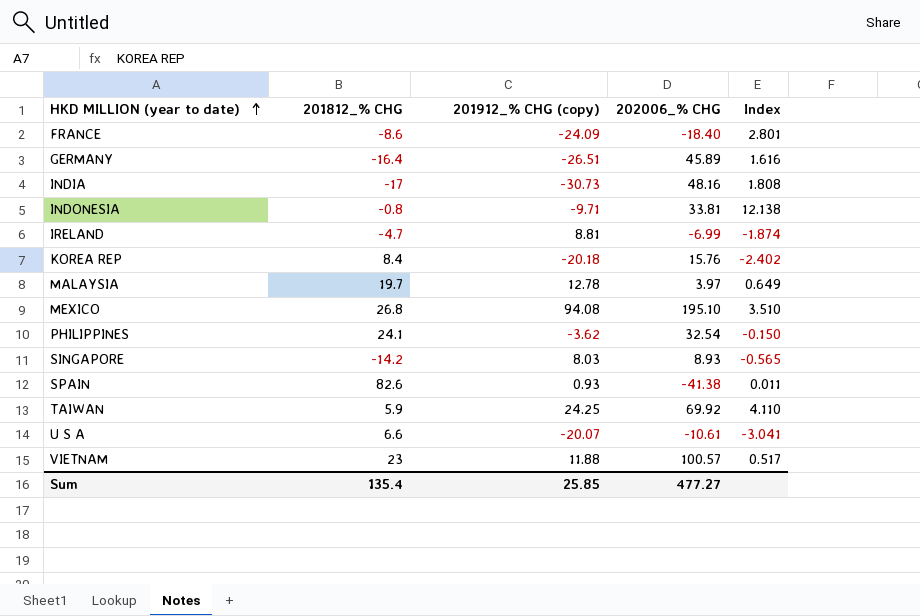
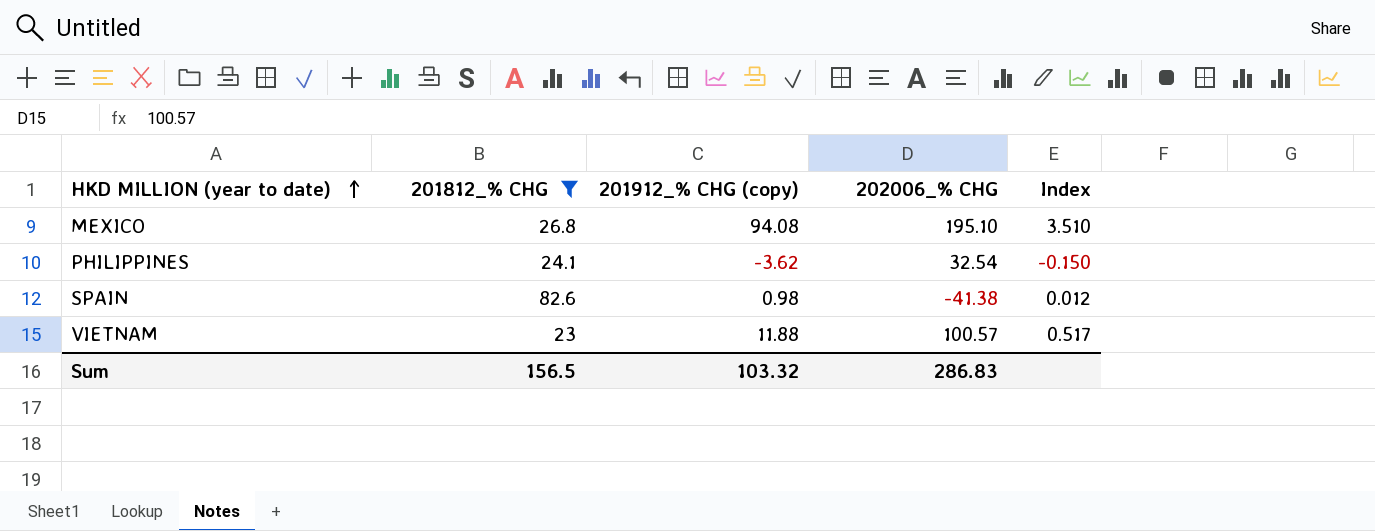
filter: none -> 201812_% CHG >= 23
SPAIN | 201912_% CHG (copy): 0.93 -> 0.98
SPAIN | Index: 0.011 -> 0.012
Sum | 201812_% CHG: 135.4 -> 156.5
Sum | 201912_% CHG (copy): 25.85 -> 103.32
Sum | 202006_% CHG: 477.27 -> 286.83

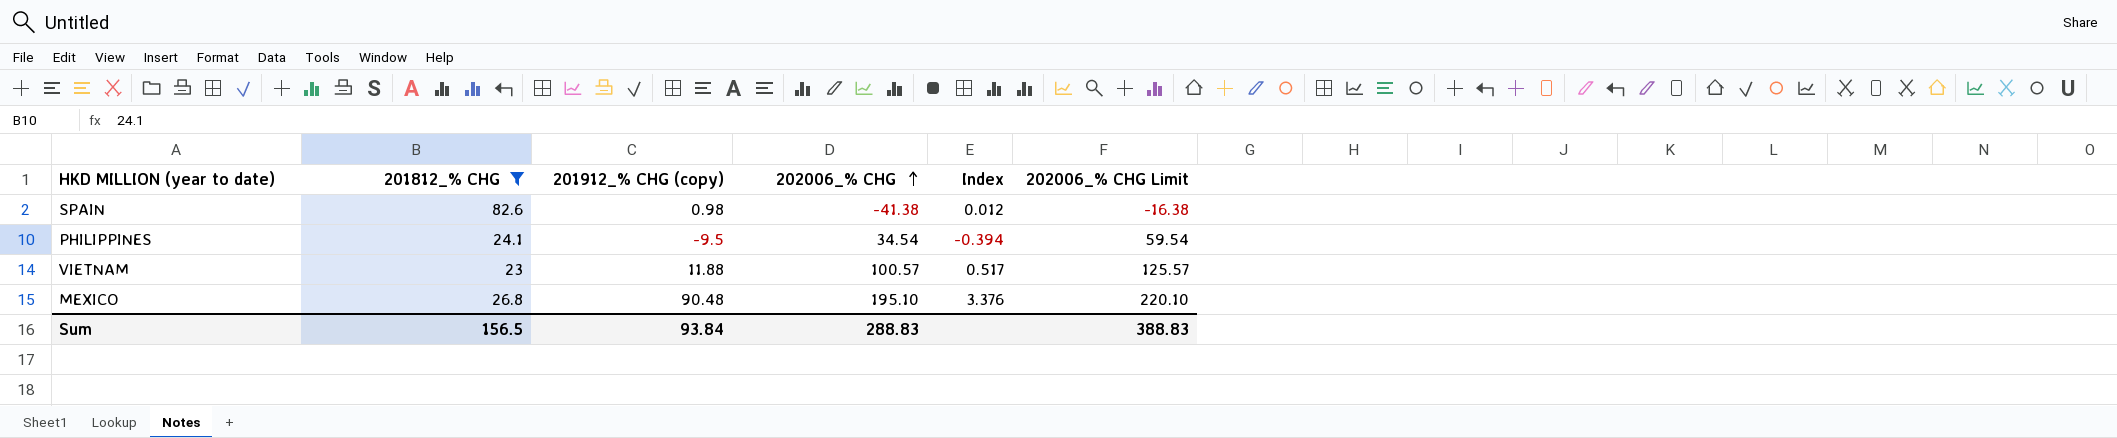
row order: HKD MILLION (year to date) ascending -> 202006_% CHG ascending
column 202006_% CHG Limit | formula: none -> [202006_% CHG] + 25
PHILIPPINES | 201912_% CHG (copy): -3.62 -> -9.5
PHILIPPINES | 202006_% CHG: 32.54 -> 34.54
PHILIPPINES | Index: -0.150 -> -0.394
MEXICO | 201912_% CHG (copy): 94.08 -> 90.48
MEXICO | Index: 3.510 -> 3.376
Sum | 201912_% CHG (copy): 103.32 -> 93.84
Sum | 202006_% CHG: 286.83 -> 288.83

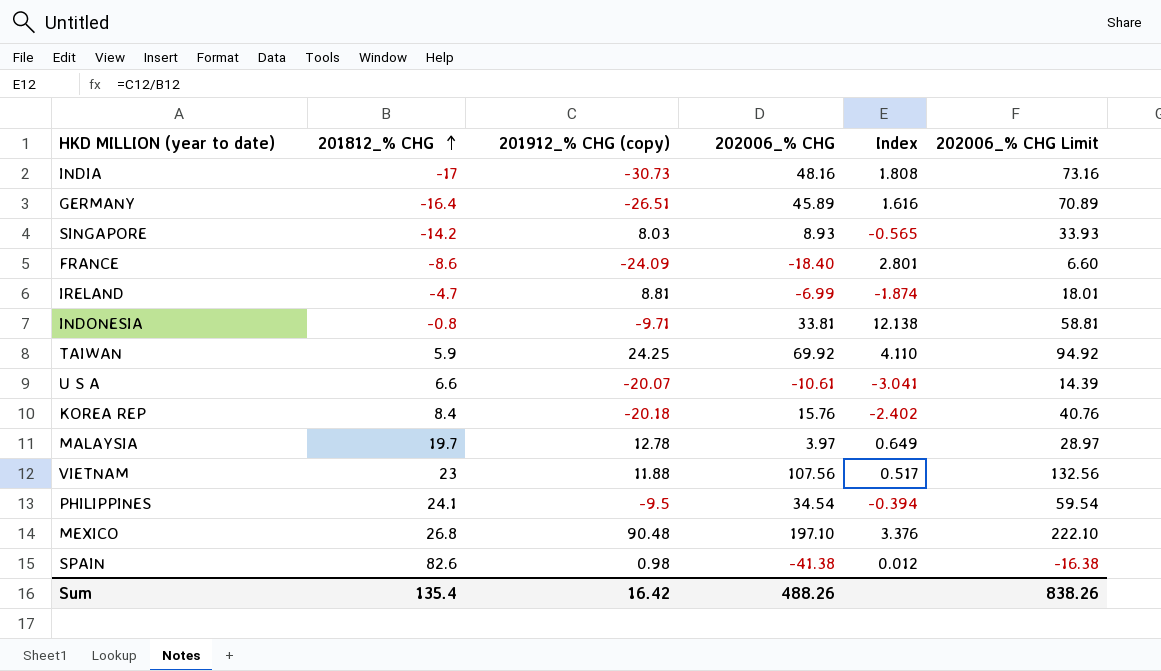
filter: 201812_% CHG >= 23 -> none
row order: 202006_% CHG ascending -> 201812_% CHG ascending
VIETNAM | 202006_% CHG: 100.57 -> 107.56
VIETNAM | 202006_% CHG Limit: 125.57 -> 132.56
MEXICO | 202006_% CHG: 195.10 -> 197.10
MEXICO | 202006_% CHG Limit: 220.10 -> 222.10
Sum | 201812_% CHG: 156.5 -> 135.4
Sum | 201912_% CHG (copy): 93.84 -> 16.42
Sum | 202006_% CHG: 288.83 -> 488.26
Sum | 202006_% CHG Limit: 388.83 -> 838.26

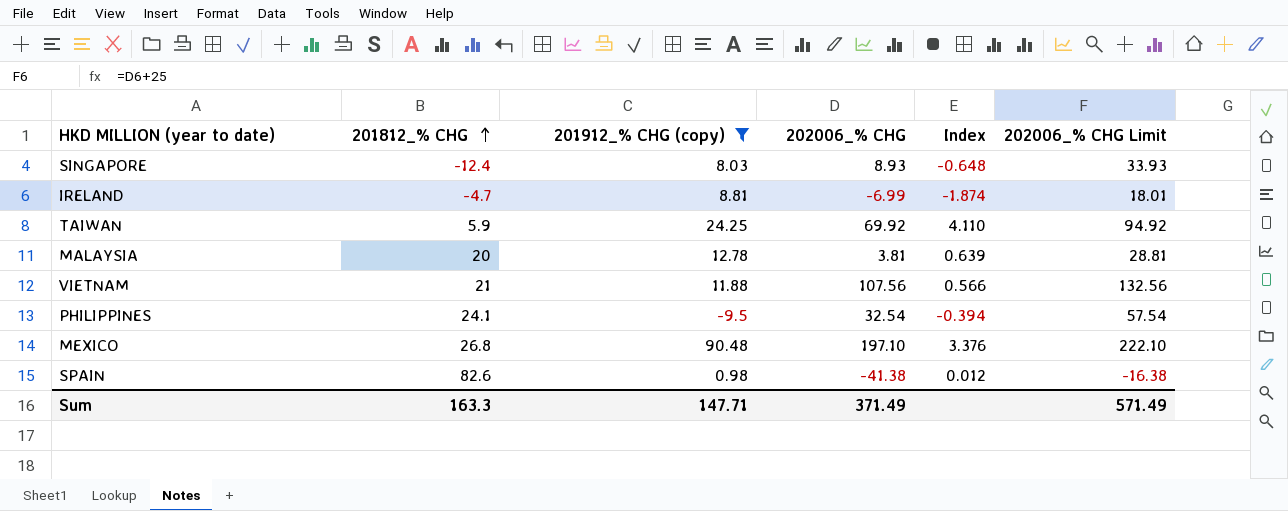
filter: none -> 201912_% CHG (copy) >= -9.5
SINGAPORE | 201812_% CHG: -14.2 -> -12.4
SINGAPORE | Index: -0.565 -> -0.648
MALAYSIA | 201812_% CHG: 19.7 -> 20
MALAYSIA | 202006_% CHG: 3.97 -> 3.81
MALAYSIA | Index: 0.649 -> 0.639
MALAYSIA | 202006_% CHG Limit: 28.97 -> 28.81
VIETNAM | 201812_% CHG: 23 -> 21
VIETNAM | Index: 0.517 -> 0.566
PHILIPPINES | 202006_% CHG: 34.54 -> 32.54
PHILIPPINES | 202006_% CHG Limit: 59.54 -> 57.54
Sum | 201812_% CHG: 135.4 -> 163.3
Sum | 201912_% CHG (copy): 16.42 -> 147.71
Sum | 202006_% CHG: 488.26 -> 371.49
Sum | 202006_% CHG Limit: 838.26 -> 571.49

